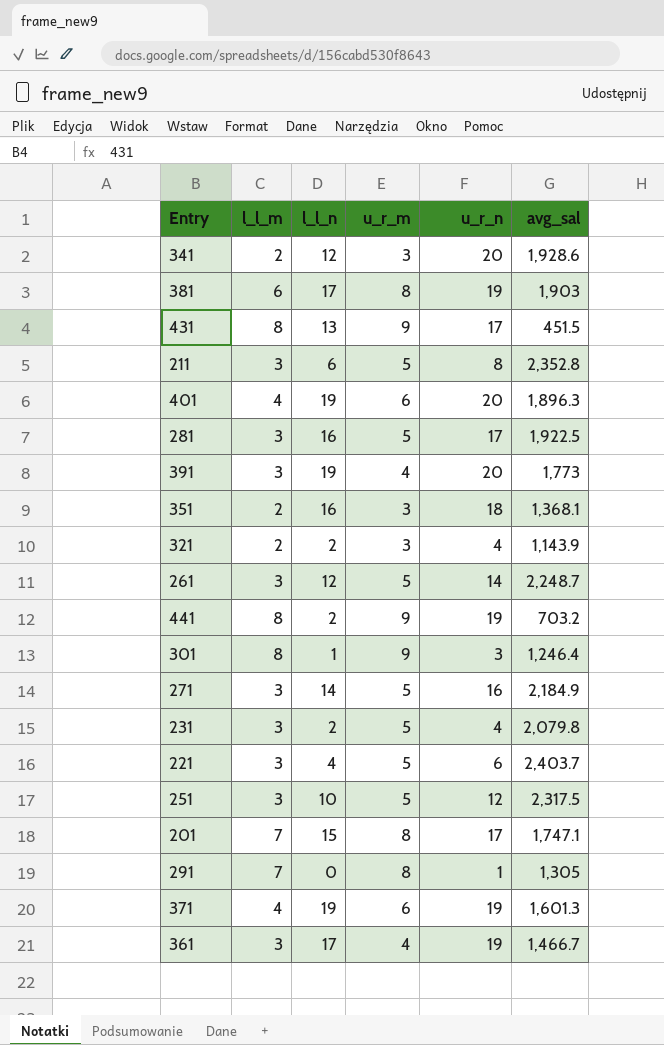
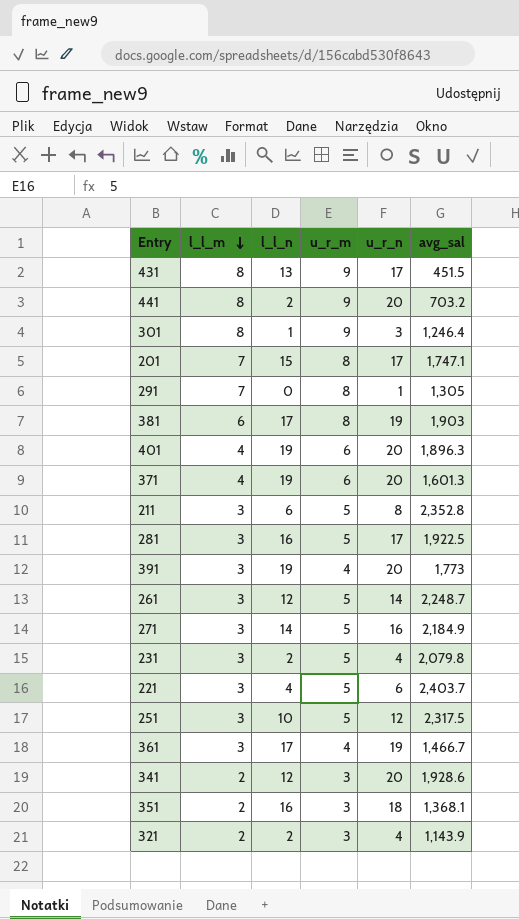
row order: none -> l_l_m descending
441 | u_r_n: 19 -> 20
371 | u_r_n: 19 -> 20

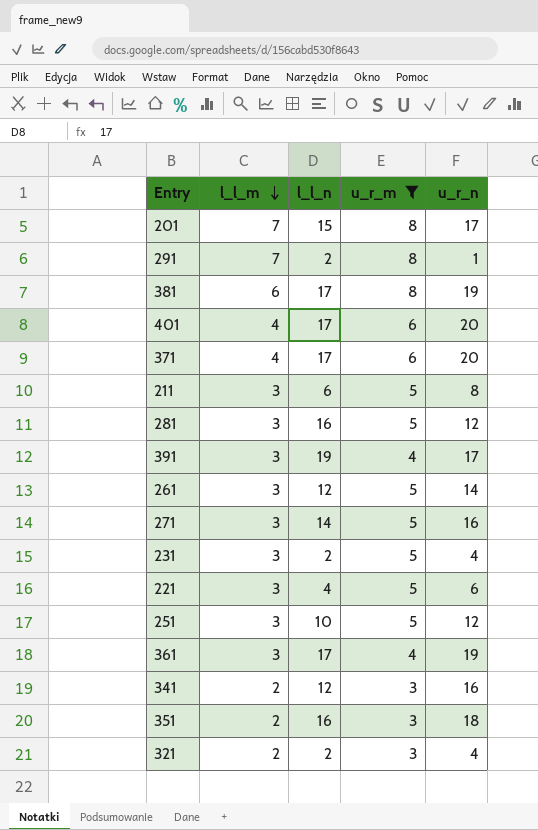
filter: none -> u_r_m != 9
column avg_sal | position: 6 -> none
291 | l_l_n: 0 -> 2
401 | l_l_n: 19 -> 17
371 | l_l_n: 19 -> 17
281 | u_r_n: 17 -> 12
391 | u_r_n: 20 -> 17
341 | u_r_n: 20 -> 16

